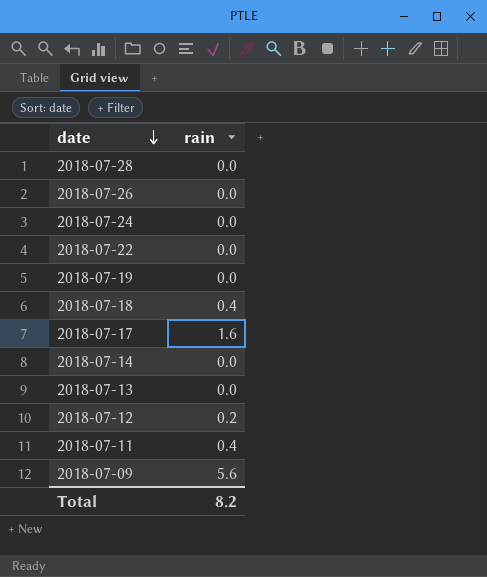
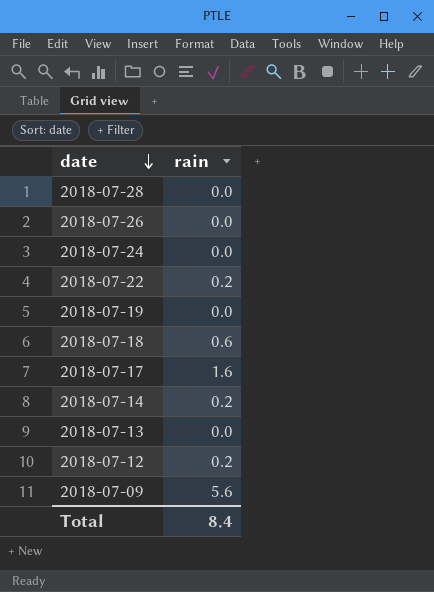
row 2018-07-11: 0.4 -> none
2018-07-22 | rain: 0.0 -> 0.2
2018-07-18 | rain: 0.4 -> 0.6
2018-07-14 | rain: 0.0 -> 0.2
Total | rain: 8.2 -> 8.4

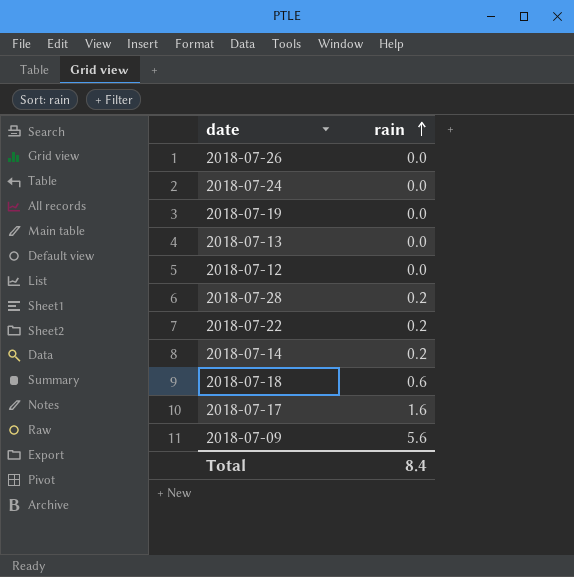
row order: date descending -> rain ascending
2018-07-12 | rain: 0.2 -> 0.0
2018-07-28 | rain: 0.0 -> 0.2

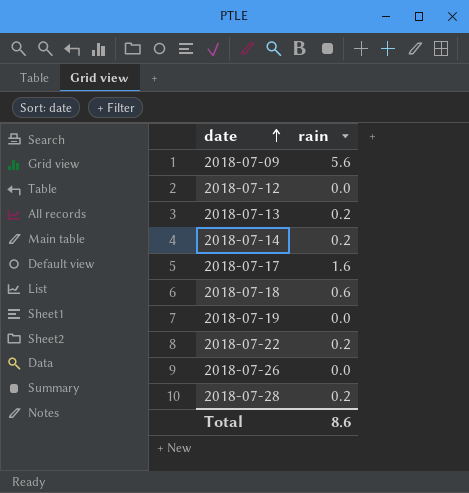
row order: rain ascending -> date ascending
row 2018-07-24: 0.0 -> none
2018-07-13 | rain: 0.0 -> 0.2
Total | rain: 8.4 -> 8.6

